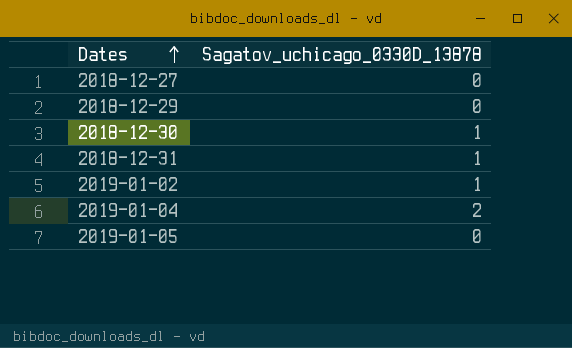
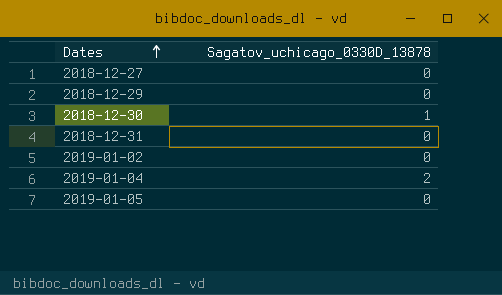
2018-12-31 | Sagatov_uchicago_0330D_13878: 1 -> 0
2019-01-02 | Sagatov_uchicago_0330D_13878: 1 -> 0

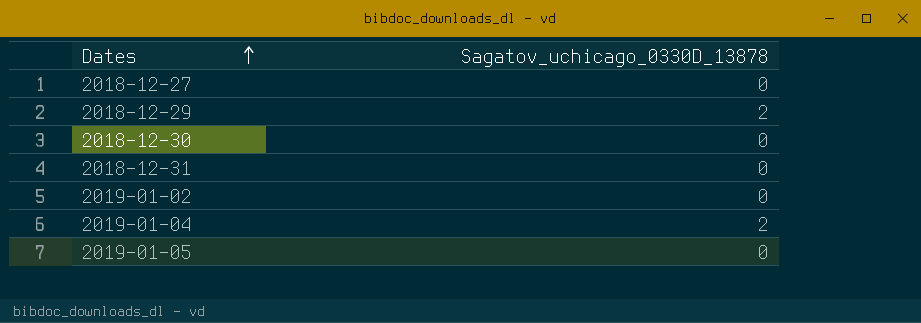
2018-12-29 | Sagatov_uchicago_0330D_13878: 0 -> 2
2018-12-30 | Sagatov_uchicago_0330D_13878: 1 -> 0

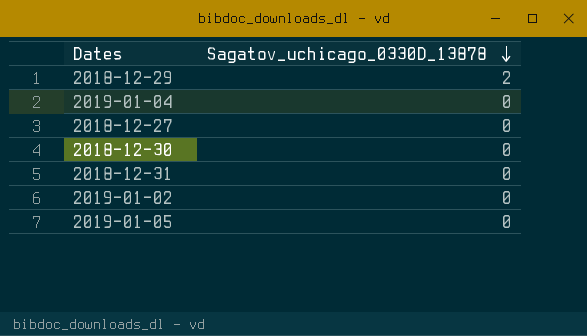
row order: Dates ascending -> Sagatov_uchicago_0330D_13878 descending
2019-01-04 | Sagatov_uchicago_0330D_13878: 2 -> 0

